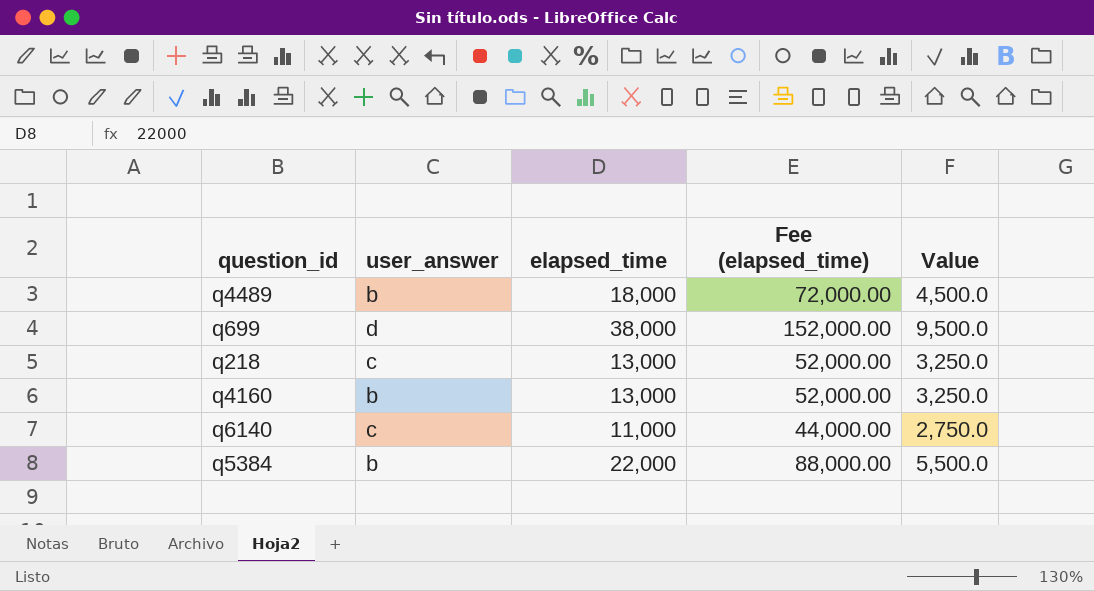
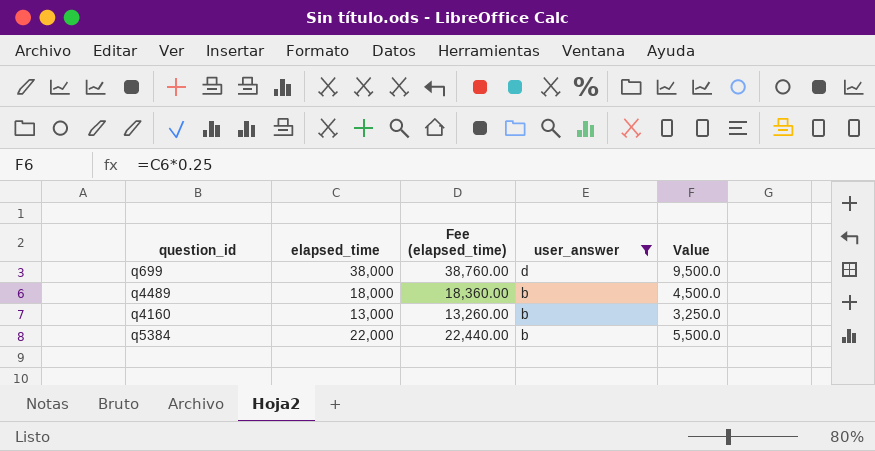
filter: none -> user_answer != c
row order: none -> user_answer descending
column Fee (elapsed_time) | formula: [elapsed_time] * 4 -> [elapsed_time] * 1.02
column user_answer | position: 2 -> 4

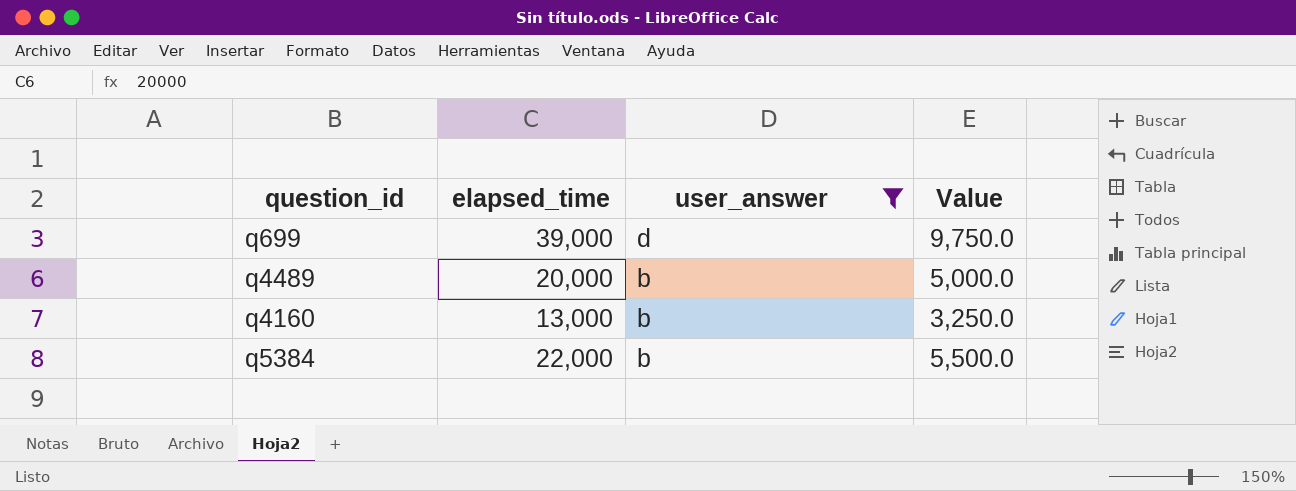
column Fee (elapsed_time) | formula: [elapsed_time] * 1.02 -> none
q699 | elapsed_time: 38,000 -> 39,000
q699 | Value: 9,500.0 -> 9,750.0
q4489 | elapsed_time: 18,000 -> 20,000
q4489 | Value: 4,500.0 -> 5,000.0

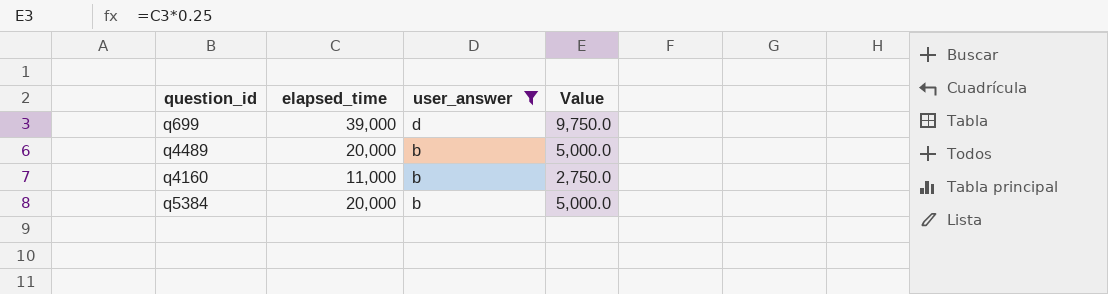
q4160 | elapsed_time: 13,000 -> 11,000
q4160 | Value: 3,250.0 -> 2,750.0
q5384 | elapsed_time: 22,000 -> 20,000
q5384 | Value: 5,500.0 -> 5,000.0

